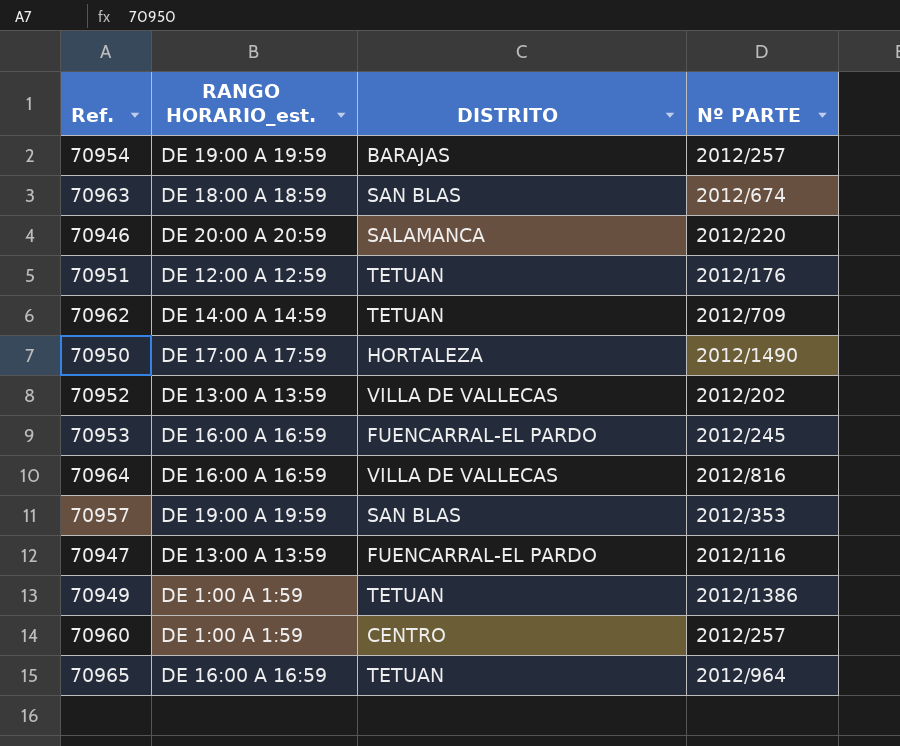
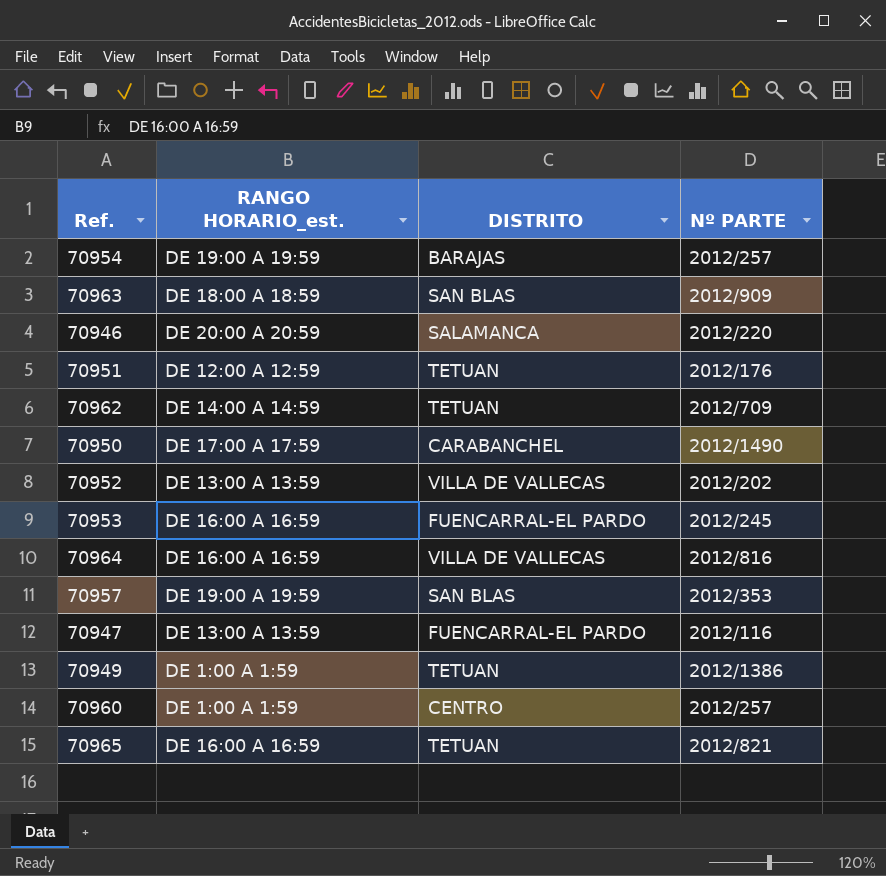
70963 | Nº PARTE: 2012/674 -> 2012/909
70950 | DISTRITO: HORTALEZA -> CARABANCHEL
70965 | Nº PARTE: 2012/964 -> 2012/821

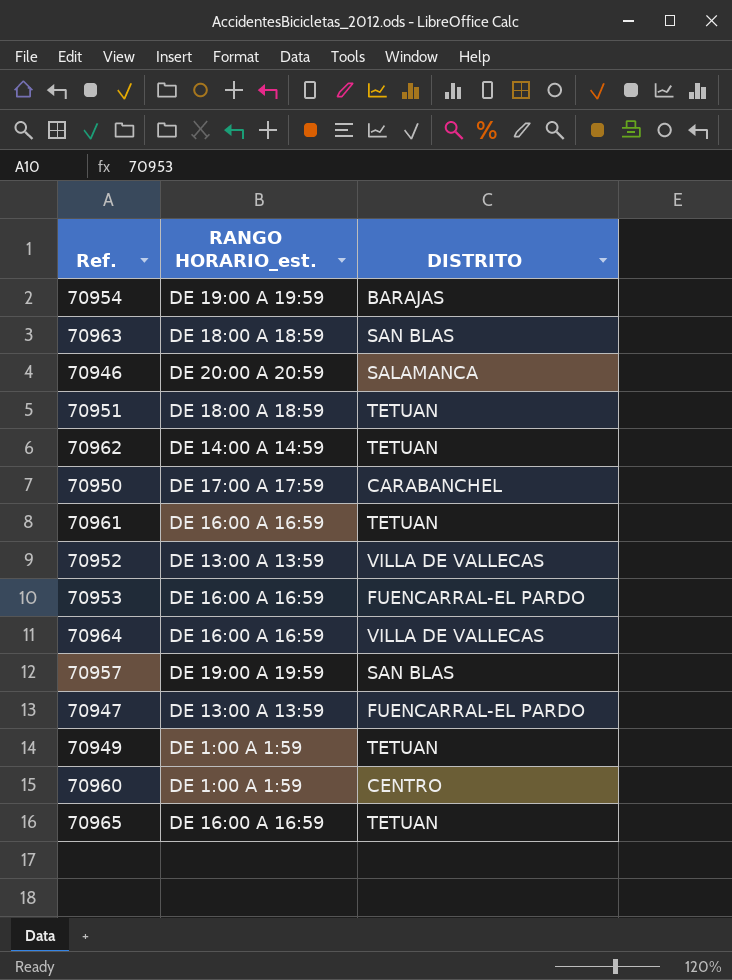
column Nº PARTE | position: 4 -> none
70951 | RANGO HORARIO_est.: DE 12:00 A 12:59 -> DE 18:00 A 18:59
row 70961: none -> DE 16:00 A 16:59 | TETUAN

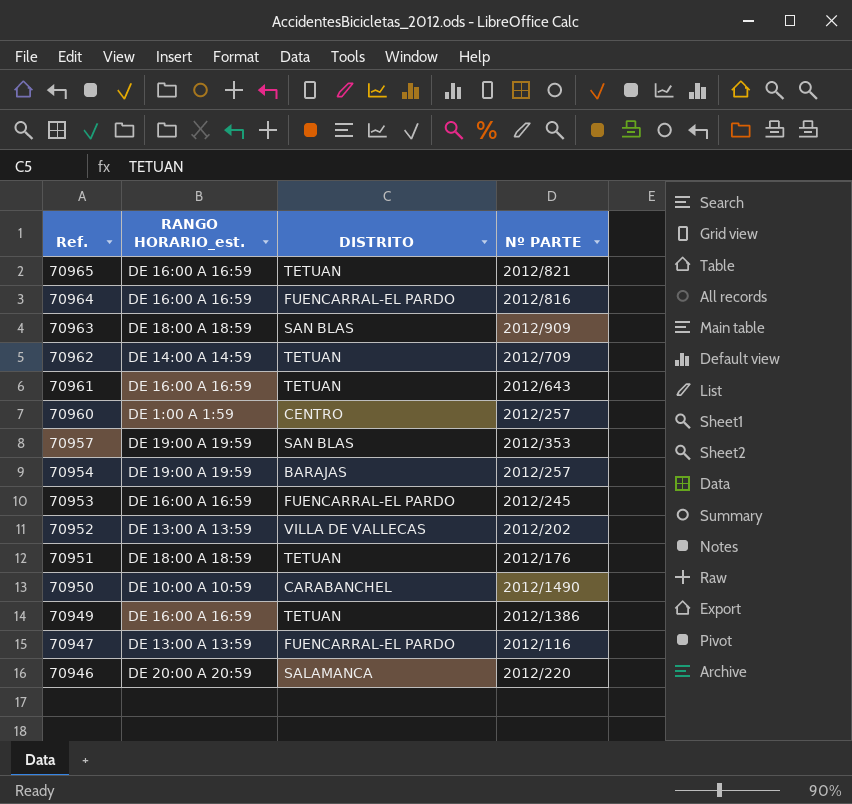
row order: none -> Ref. descending
column Nº PARTE | position: none -> 4
70964 | DISTRITO: VILLA DE VALLECAS -> FUENCARRAL-EL PARDO
70950 | RANGO HORARIO_est.: DE 17:00 A 17:59 -> DE 10:00 A 10:59
70949 | RANGO HORARIO_est.: DE 1:00 A 1:59 -> DE 16:00 A 16:59

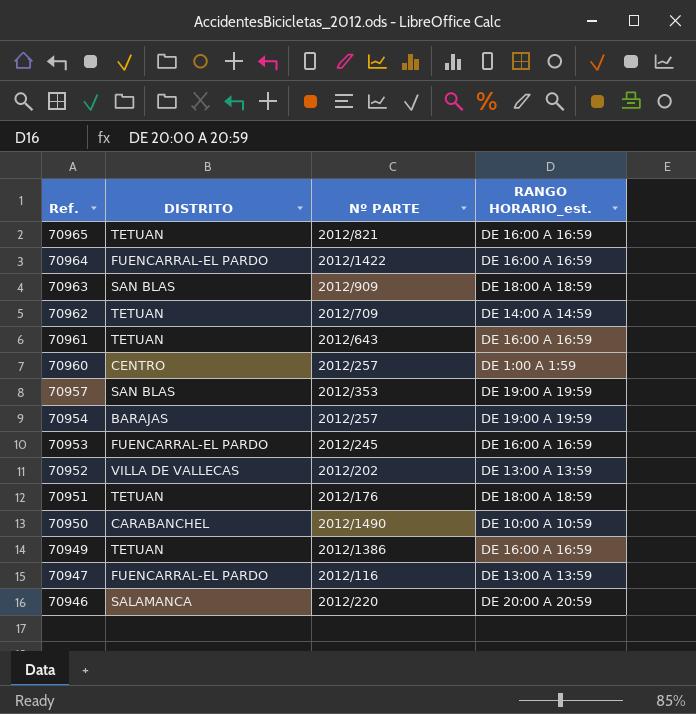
column RANGO HORARIO_est. | position: 2 -> 4
70964 | Nº PARTE: 2012/816 -> 2012/1422

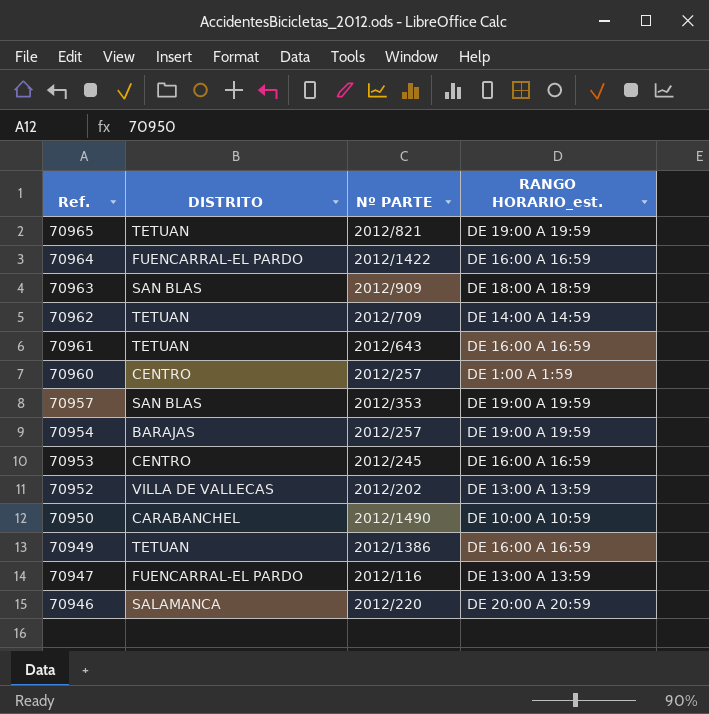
row 70951: TETUAN | 2012/176 | DE 18:00 A 18:59 -> none
70965 | RANGO HORARIO_est.: DE 16:00 A 16:59 -> DE 19:00 A 19:59
70953 | DISTRITO: FUENCARRAL-EL PARDO -> CENTRO

